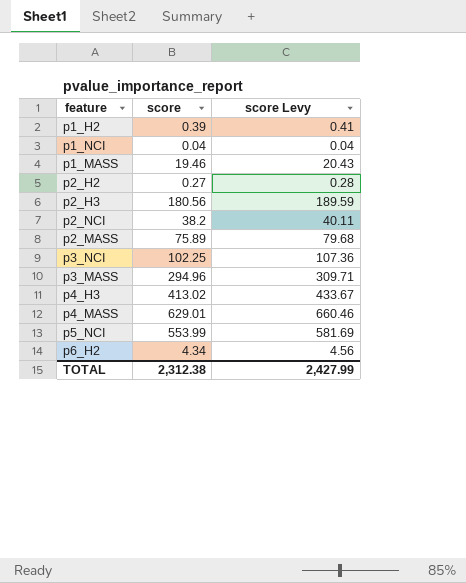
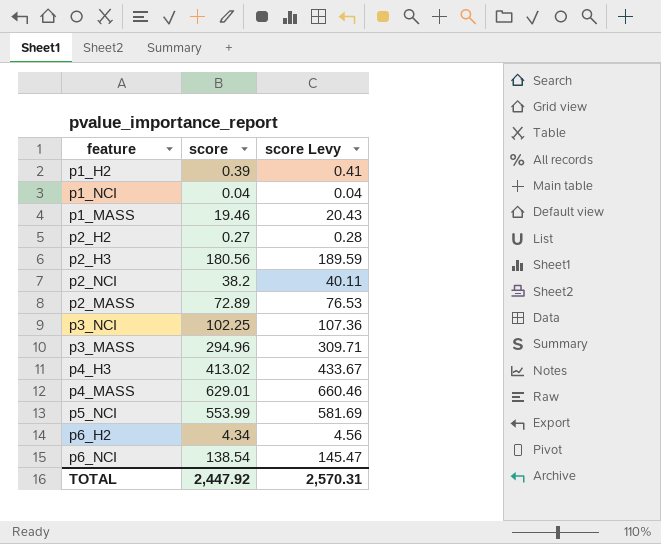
p2_MASS | score: 75.89 -> 72.89
p2_MASS | score Levy: 79.68 -> 76.53
row p6_NCI: none -> 138.54 | 145.47
TOTAL | score: 2,312.38 -> 2,447.92
TOTAL | score Levy: 2,427.99 -> 2,570.31

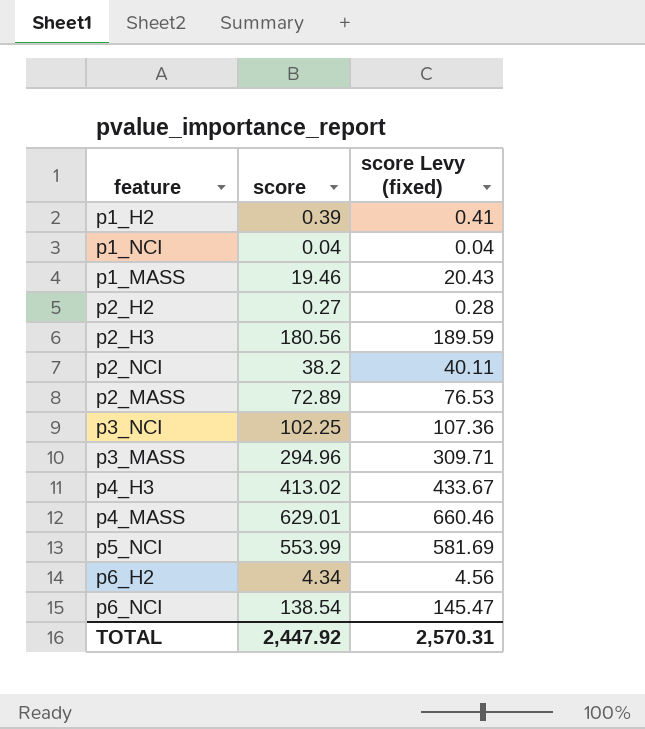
column name: score Levy -> score Levy (fixed)

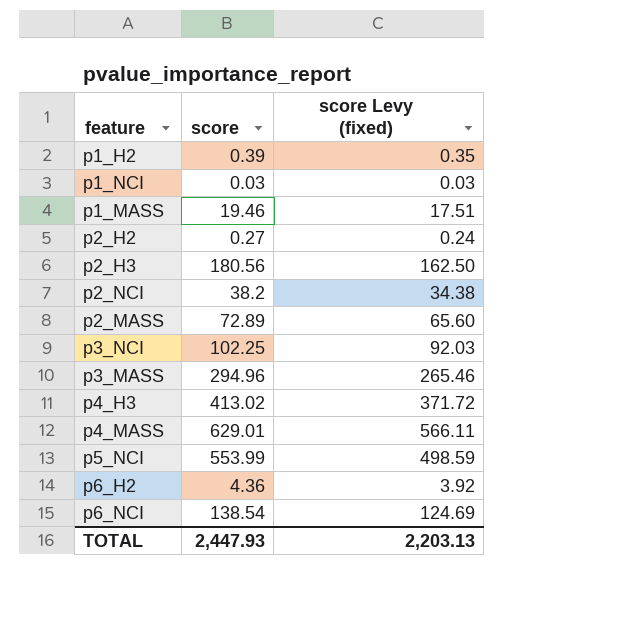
column score Levy (fixed) | formula: [score] * 1.05 -> [score] * 0.9
p1_NCI | score: 0.04 -> 0.03
p6_H2 | score: 4.34 -> 4.36
TOTAL | score: 2,447.92 -> 2,447.93
TOTAL | score Levy (fixed): 2,570.31 -> 2,203.13

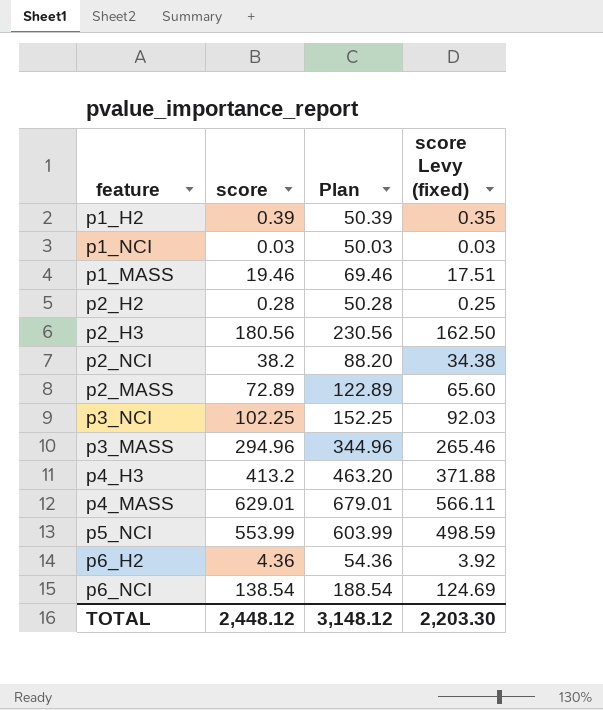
column Plan | formula: none -> [score] + 50
p2_H2 | score: 0.27 -> 0.28
p2_H2 | score Levy (fixed): 0.24 -> 0.25
p4_H3 | score: 413.02 -> 413.2
p4_H3 | score Levy (fixed): 371.72 -> 371.88
TOTAL | score: 2,447.93 -> 2,448.12
TOTAL | score Levy (fixed): 2,203.13 -> 2,203.30

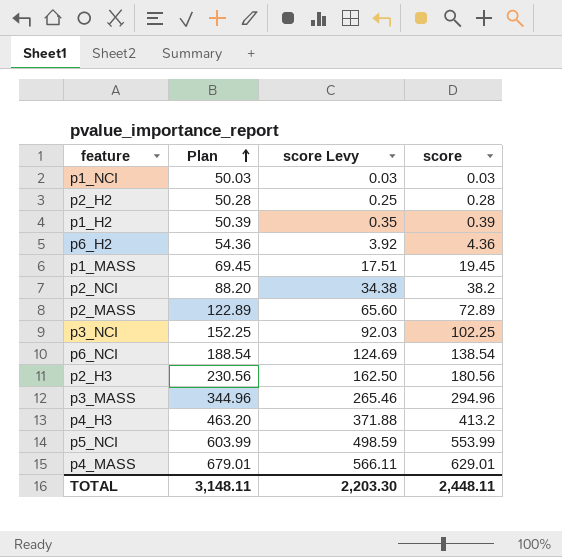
row order: none -> Plan ascending
column name: score Levy (fixed) -> score Levy
column score | position: 2 -> 4
p1_MASS | Plan: 69.46 -> 69.45
p1_MASS | score: 19.46 -> 19.45
TOTAL | Plan: 3,148.12 -> 3,148.11
TOTAL | score: 2,448.12 -> 2,448.11

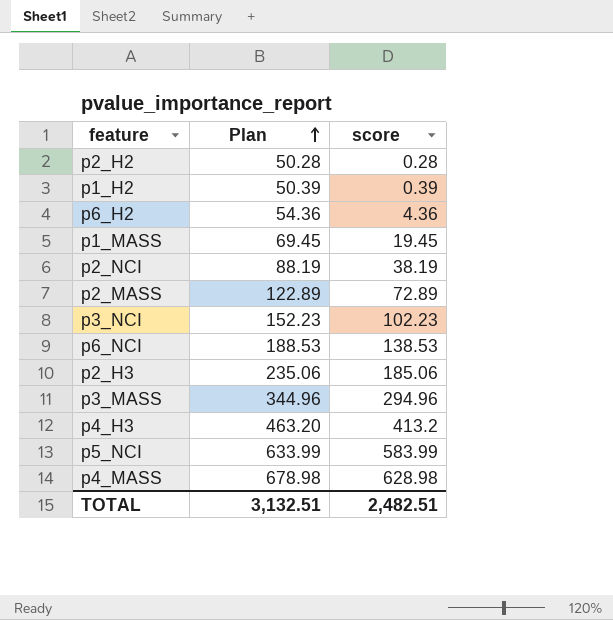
column score Levy | formula: [score] * 0.9 -> none
row p1_NCI: 50.03 | 0.03 | 0.03 -> none
p2_NCI | Plan: 88.20 -> 88.19
p2_NCI | score: 38.2 -> 38.19
p3_NCI | Plan: 152.25 -> 152.23
p3_NCI | score: 102.25 -> 102.23
p6_NCI | Plan: 188.54 -> 188.53
p6_NCI | score: 138.54 -> 138.53
p2_H3 | Plan: 230.56 -> 235.06
p2_H3 | score: 180.56 -> 185.06
p5_NCI | Plan: 603.99 -> 633.99
p5_NCI | score: 553.99 -> 583.99
p4_MASS | Plan: 679.01 -> 678.98
p4_MASS | score: 629.01 -> 628.98
TOTAL | Plan: 3,148.11 -> 3,132.51
TOTAL | score: 2,448.11 -> 2,482.51

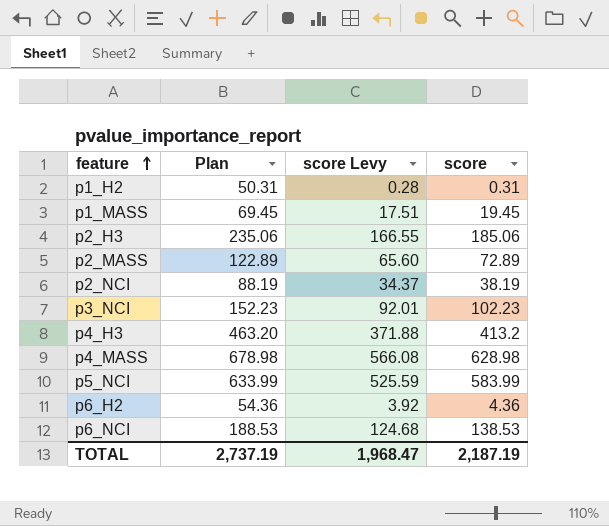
row order: Plan ascending -> feature ascending
column score Levy | formula: none -> [score] * 0.9
row p2_H2: 50.28 | 0.28 -> none
row p3_MASS: 344.96 | 294.96 -> none
p1_H2 | Plan: 50.39 -> 50.31
p1_H2 | score: 0.39 -> 0.31
TOTAL | Plan: 3,132.51 -> 2,737.19
TOTAL | score: 2,482.51 -> 2,187.19

